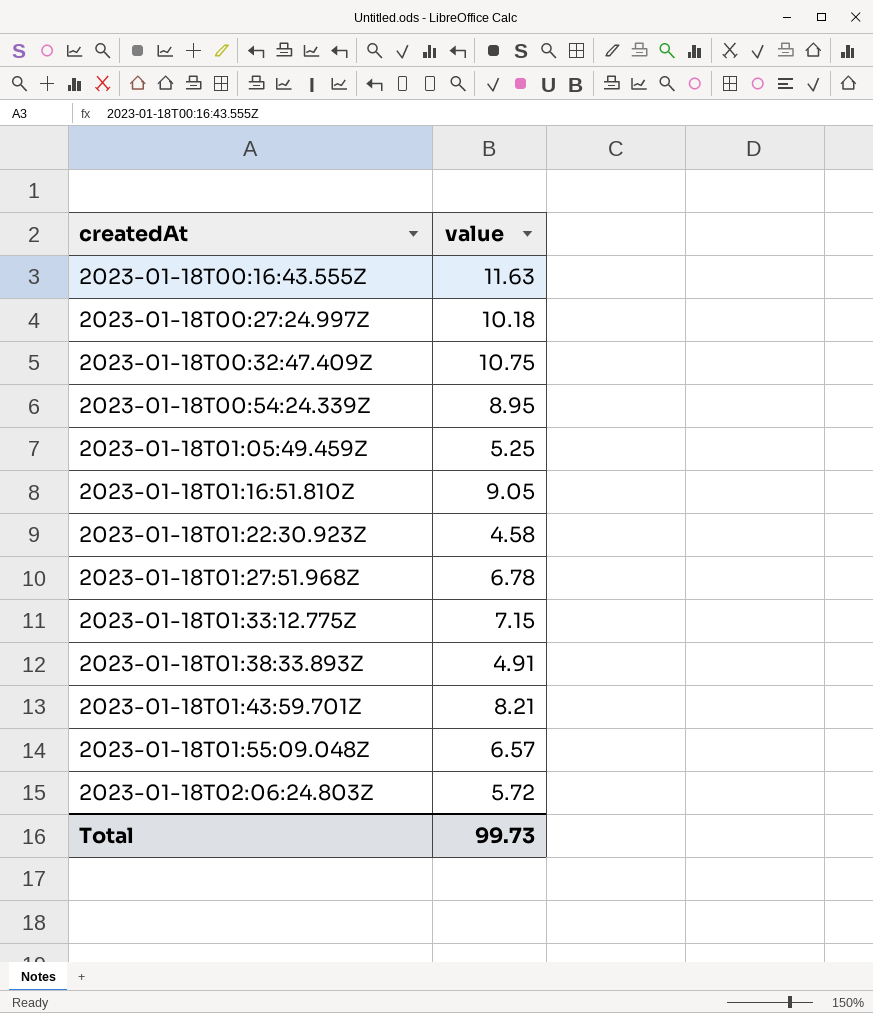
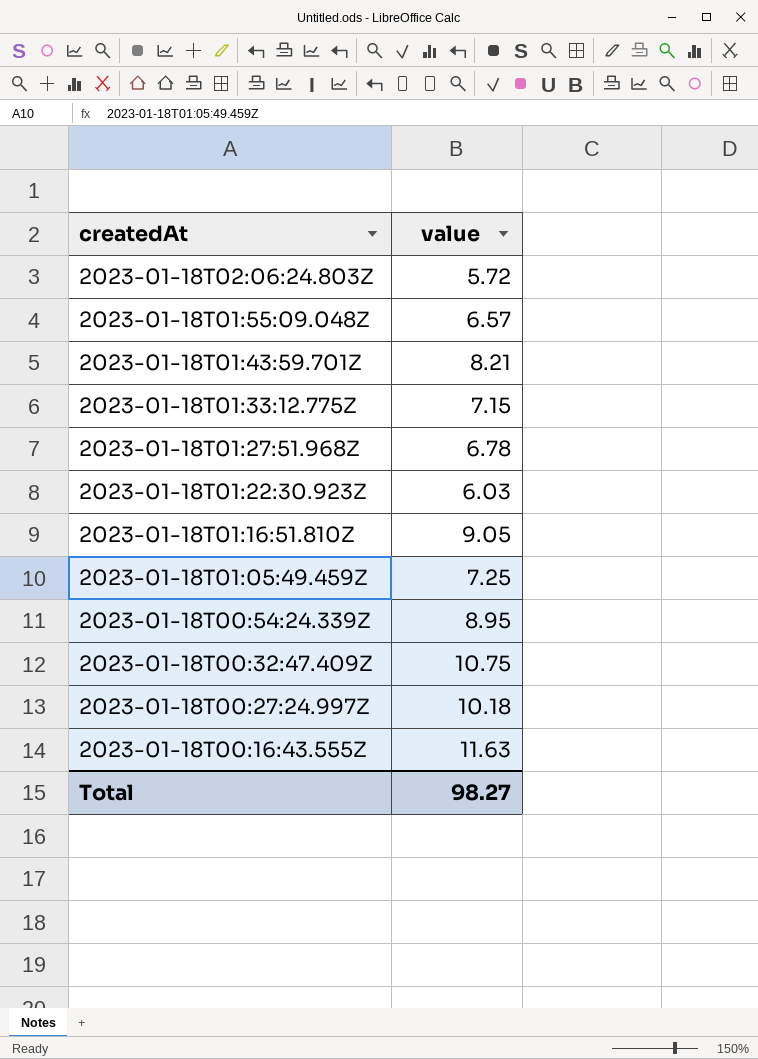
row order: createdAt ascending -> createdAt descending
row 2023-01-18T01:38:33.893Z: 4.91 -> none
2023-01-18T01:22:30.923Z | value: 4.58 -> 6.03
2023-01-18T01:05:49.459Z | value: 5.25 -> 7.25
Total | value: 99.73 -> 98.27

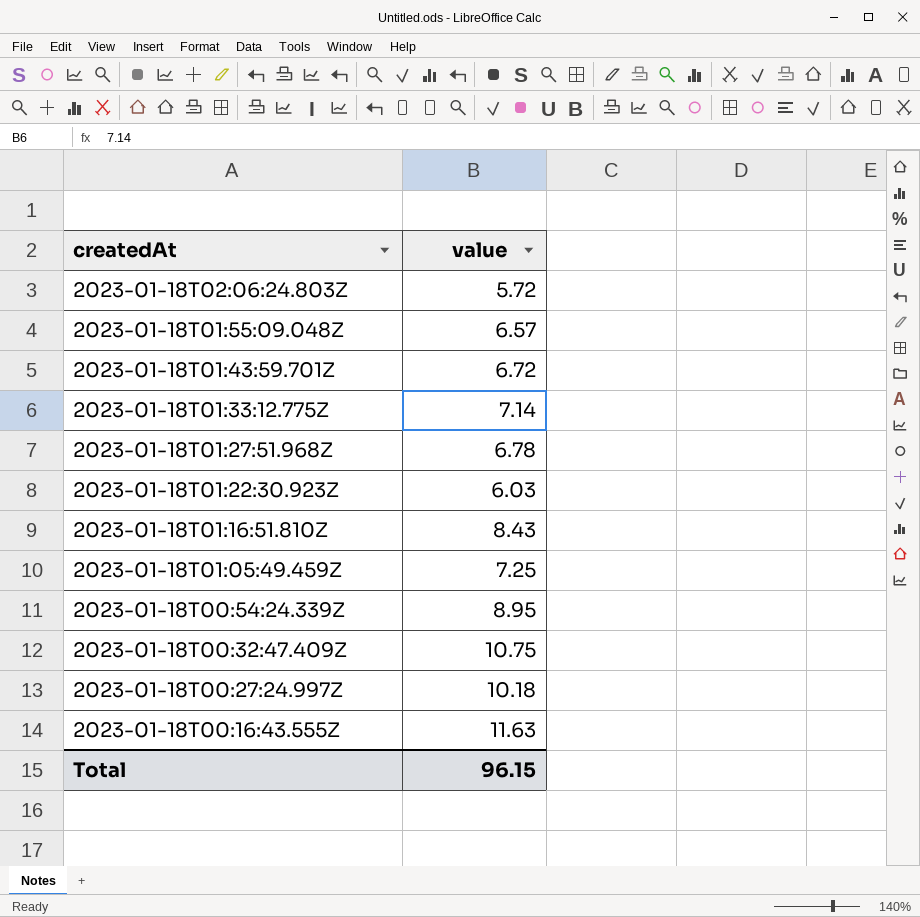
2023-01-18T01:43:59.701Z | value: 8.21 -> 6.72
2023-01-18T01:33:12.775Z | value: 7.15 -> 7.14
2023-01-18T01:16:51.810Z | value: 9.05 -> 8.43
Total | value: 98.27 -> 96.15

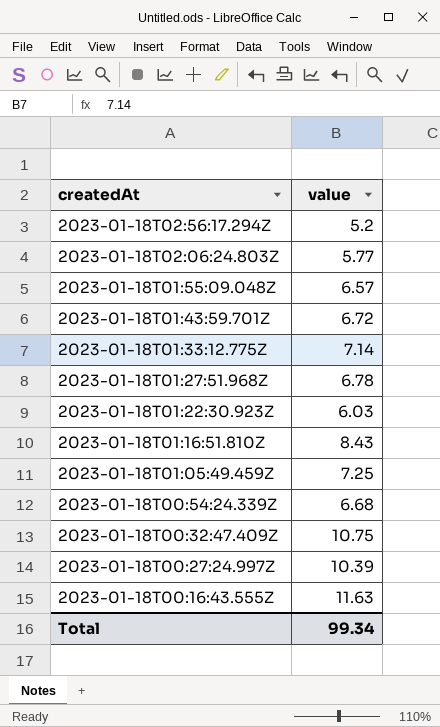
row 2023-01-18T02:56:17.294Z: none -> 5.2
2023-01-18T02:06:24.803Z | value: 5.72 -> 5.77
2023-01-18T00:54:24.339Z | value: 8.95 -> 6.68
2023-01-18T00:27:24.997Z | value: 10.18 -> 10.39
Total | value: 96.15 -> 99.34

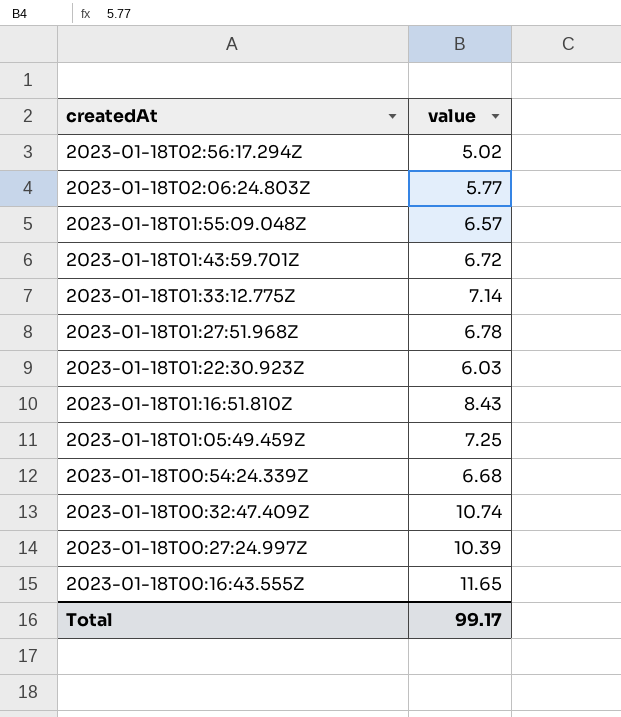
2023-01-18T02:56:17.294Z | value: 5.2 -> 5.02
2023-01-18T00:32:47.409Z | value: 10.75 -> 10.74
2023-01-18T00:16:43.555Z | value: 11.63 -> 11.65
Total | value: 99.34 -> 99.17

